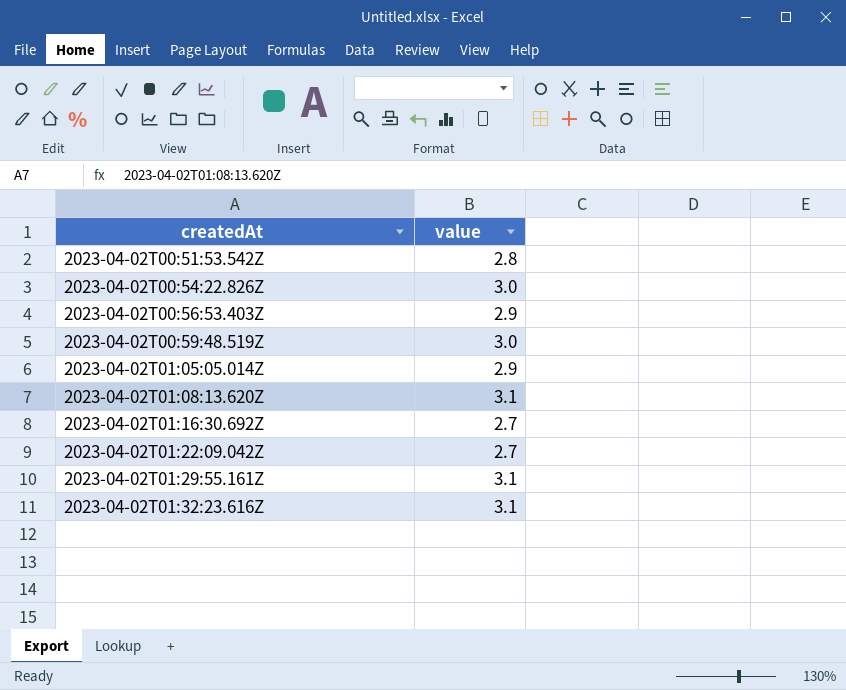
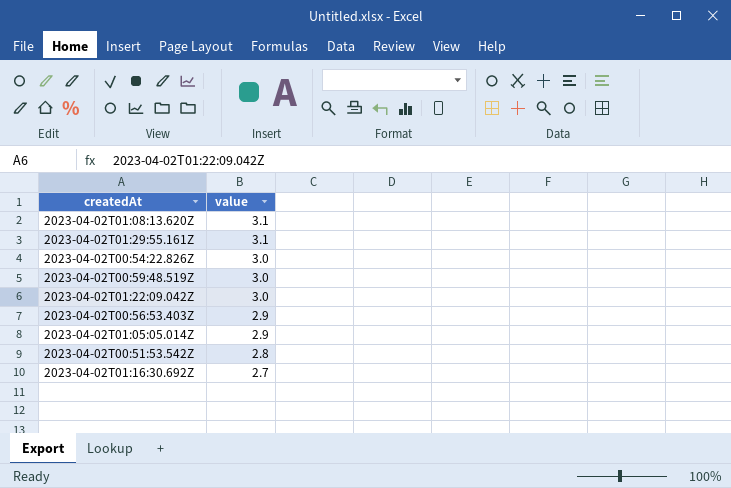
row order: createdAt ascending -> value descending
row 2023-04-02T01:32:23.616Z: 3.1 -> none
2023-04-02T01:22:09.042Z | value: 2.7 -> 3.0

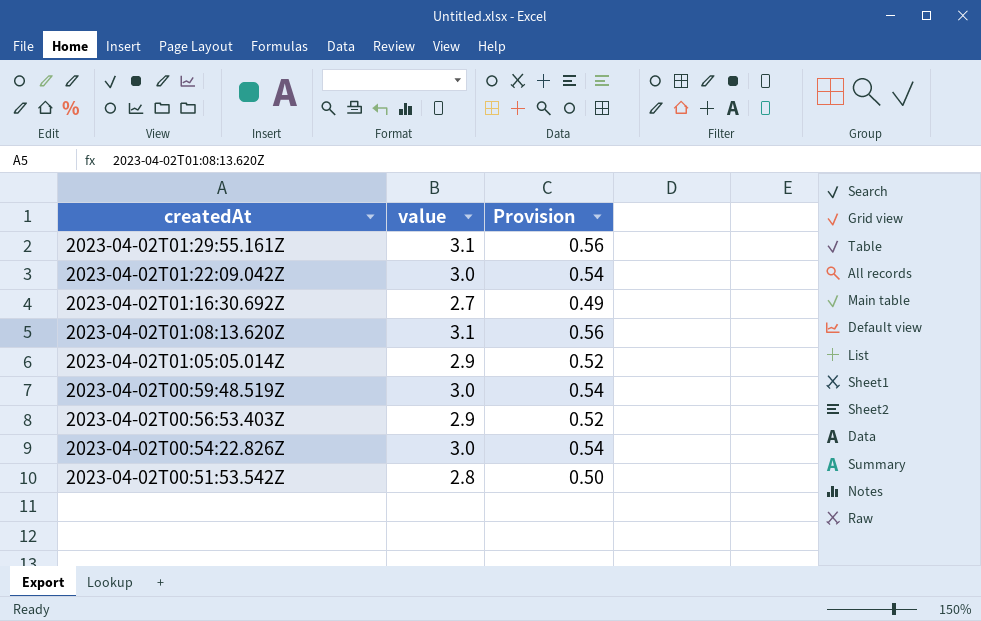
row order: value descending -> createdAt descending
column Provision | formula: none -> [value] * 0.18

